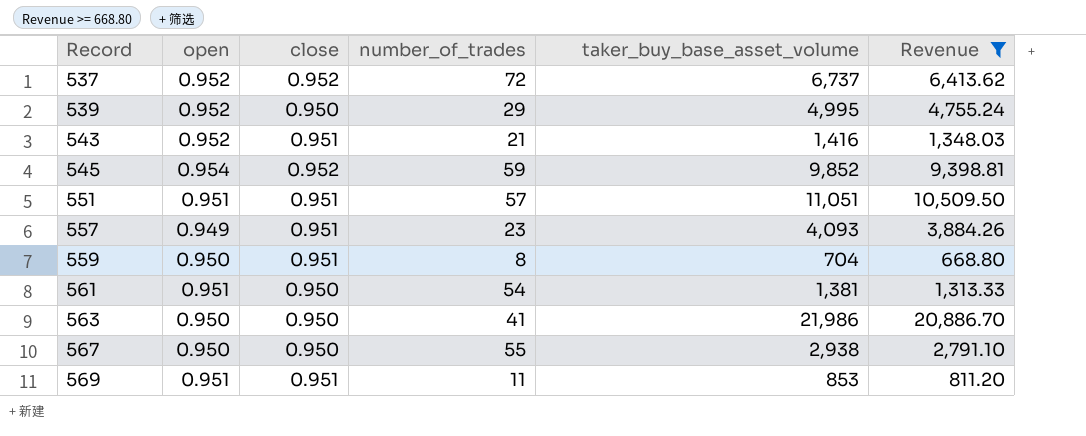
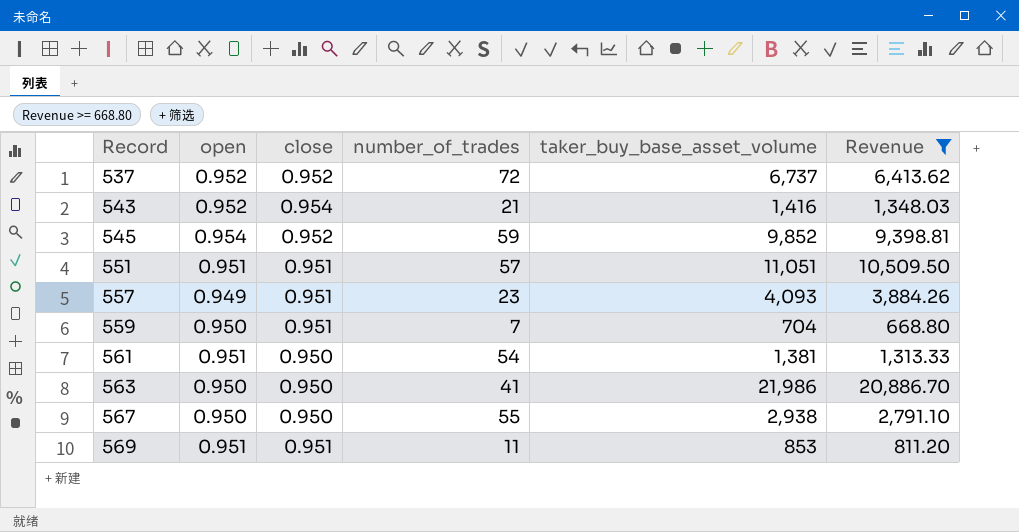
row 539: 0.952 | 0.950 | 29 | 4,995 | 4,755.24 -> none
543 | close: 0.951 -> 0.954
559 | number_of_trades: 8 -> 7

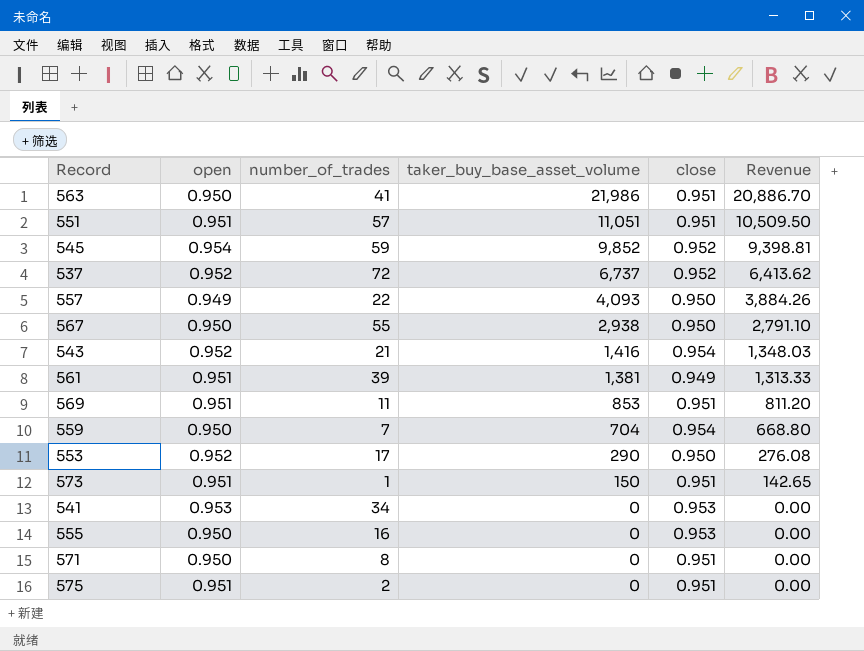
filter: Revenue >= 668.80 -> none
row order: Record ascending -> taker_buy_base_asset_volume descending
column close | position: 3 -> 5
563 | close: 0.950 -> 0.951
557 | number_of_trades: 23 -> 22
557 | close: 0.951 -> 0.950
561 | number_of_trades: 54 -> 39
561 | close: 0.950 -> 0.949
559 | close: 0.951 -> 0.954

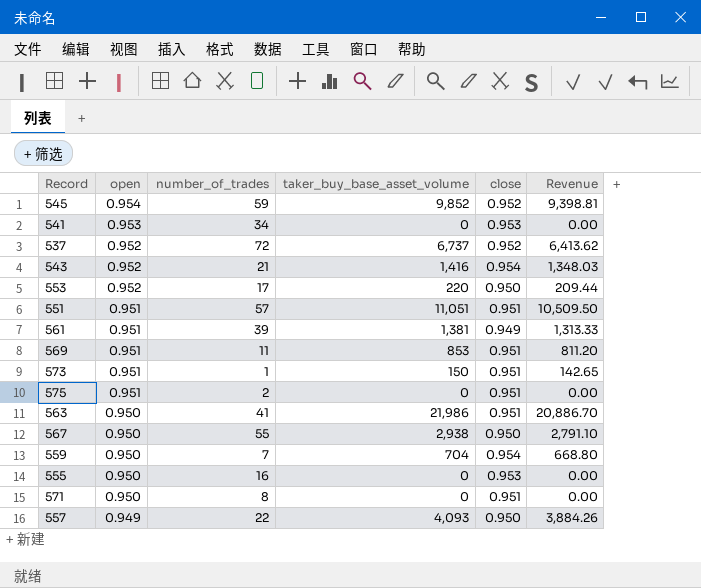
row order: taker_buy_base_asset_volume descending -> open descending
553 | taker_buy_base_asset_volume: 290 -> 220
553 | Revenue: 276.08 -> 209.44

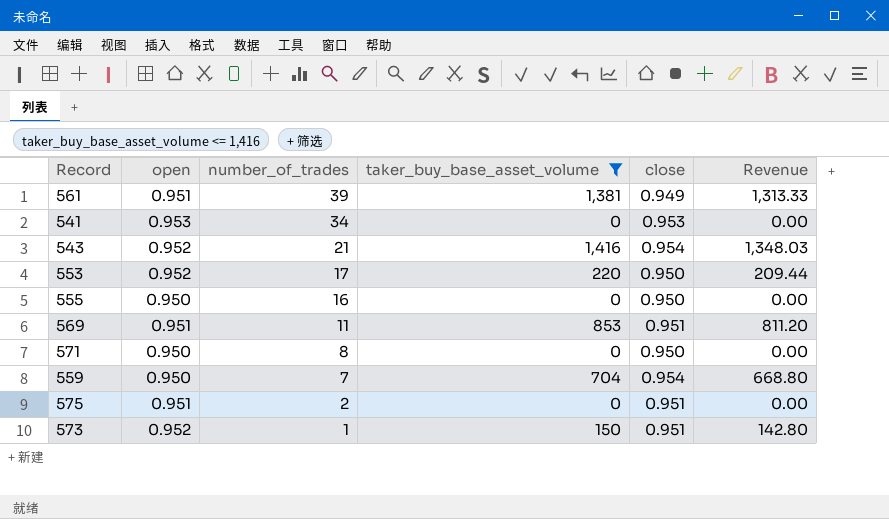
filter: none -> taker_buy_base_asset_volume <= 1,416
row order: open descending -> number_of_trades descending
555 | close: 0.953 -> 0.950
571 | close: 0.951 -> 0.950
573 | open: 0.951 -> 0.952
573 | Revenue: 142.65 -> 142.80

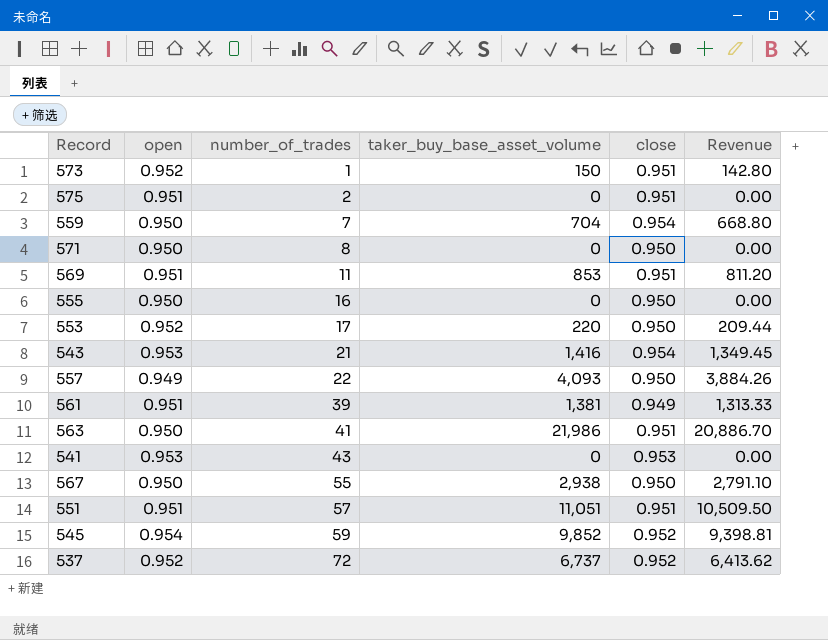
filter: taker_buy_base_asset_volume <= 1,416 -> none
row order: number_of_trades descending -> number_of_trades ascending
543 | open: 0.952 -> 0.953
543 | Revenue: 1,348.03 -> 1,349.45
541 | number_of_trades: 34 -> 43

